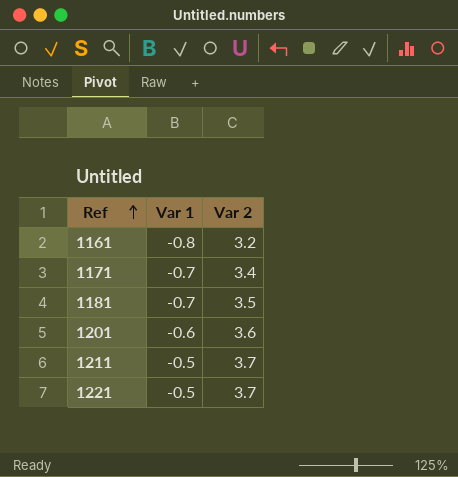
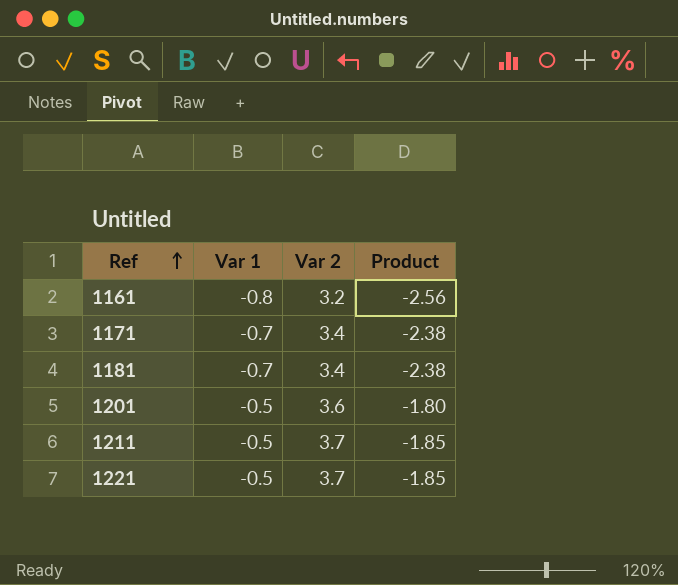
column Product | formula: none -> [Var 1] * [Var 2]
1181 | Var 2: 3.5 -> 3.4
1201 | Var 1: -0.6 -> -0.5

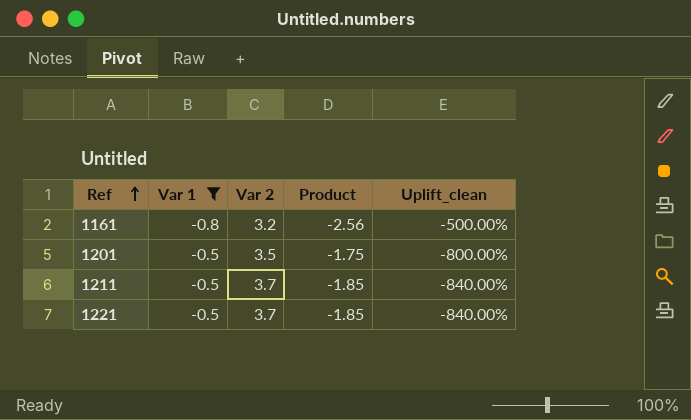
filter: none -> Var 1 != -0.7
column Uplift_clean | formula: none -> ([Var 2] - [Var 1]) / [Var 1]
1201 | Var 2: 3.6 -> 3.5
1201 | Product: -1.80 -> -1.75

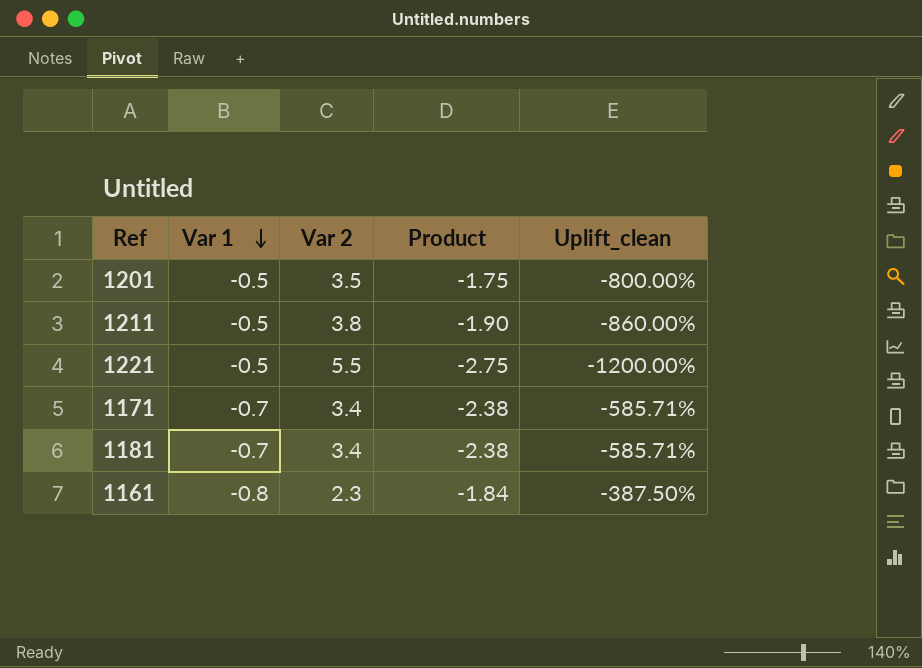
filter: Var 1 != -0.7 -> none
row order: Ref ascending -> Var 1 descending
1211 | Var 2: 3.7 -> 3.8
1211 | Product: -1.85 -> -1.90
1211 | Uplift_clean: -840.00% -> -860.00%
1221 | Var 2: 3.7 -> 5.5
1221 | Product: -1.85 -> -2.75
1221 | Uplift_clean: -840.00% -> -1200.00%
1161 | Var 2: 3.2 -> 2.3
1161 | Product: -2.56 -> -1.84
1161 | Uplift_clean: -500.00% -> -387.50%

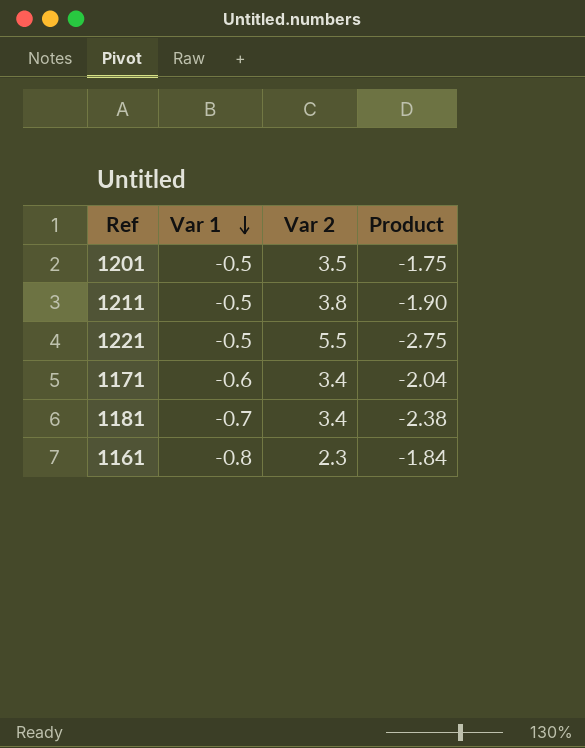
column Uplift_clean | formula: ([Var 2] - [Var 1]) / [Var 1] -> none
1171 | Var 1: -0.7 -> -0.6
1171 | Product: -2.38 -> -2.04

